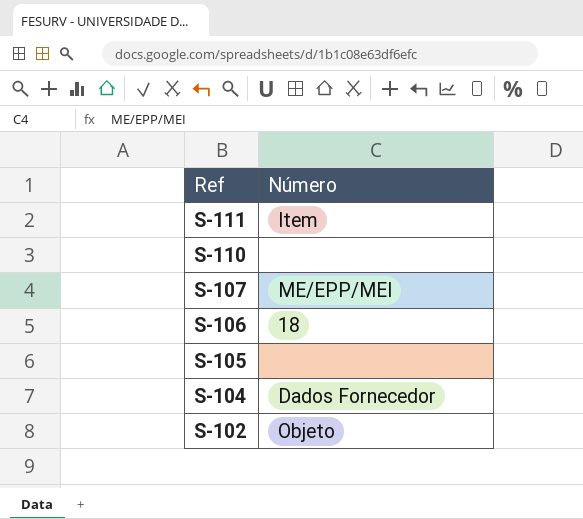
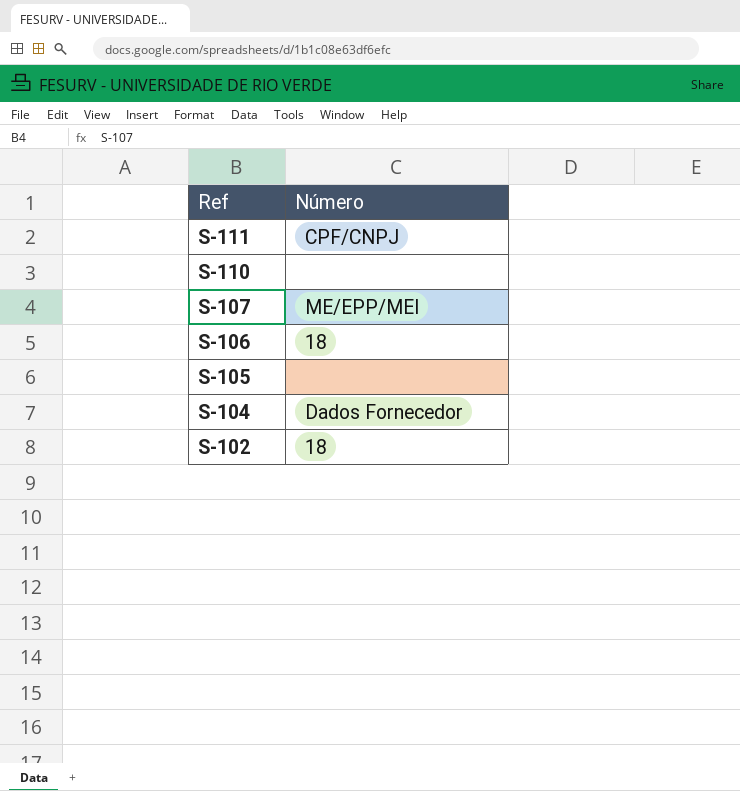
S-111 | Número: Item -> CPF/CNPJ
S-102 | Número: Objeto -> 18

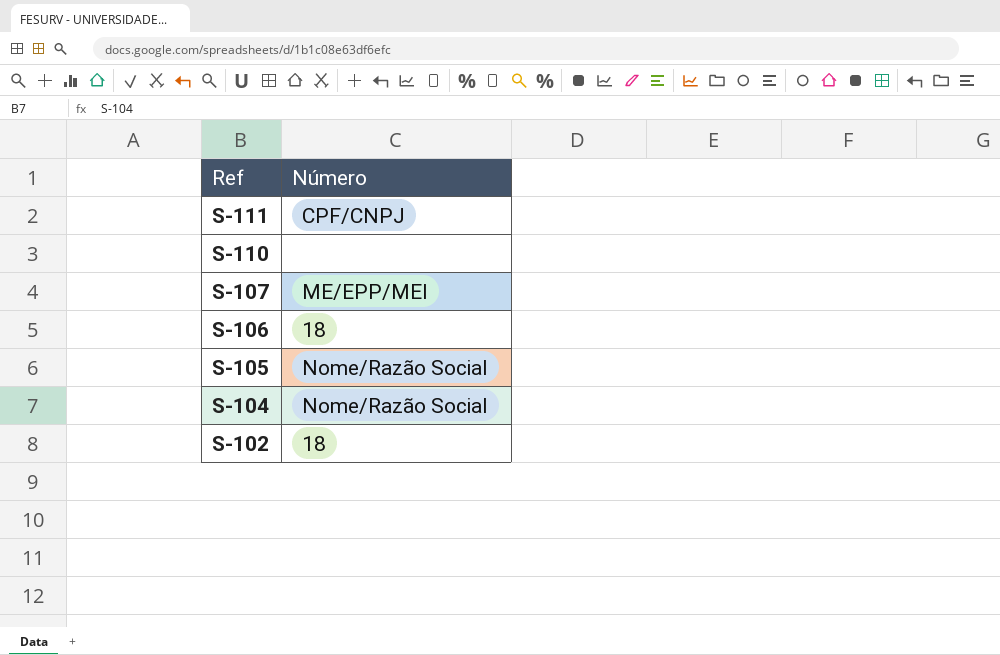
S-105 | Número: none -> Nome/Razão Social
S-104 | Número: Dados Fornecedor -> Nome/Razão Social

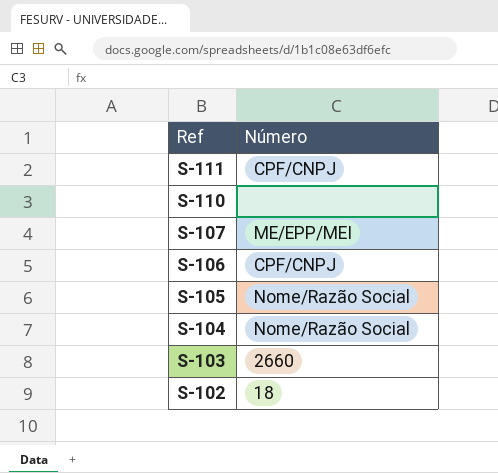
S-106 | Número: 18 -> CPF/CNPJ
row S-103: none -> 2660

